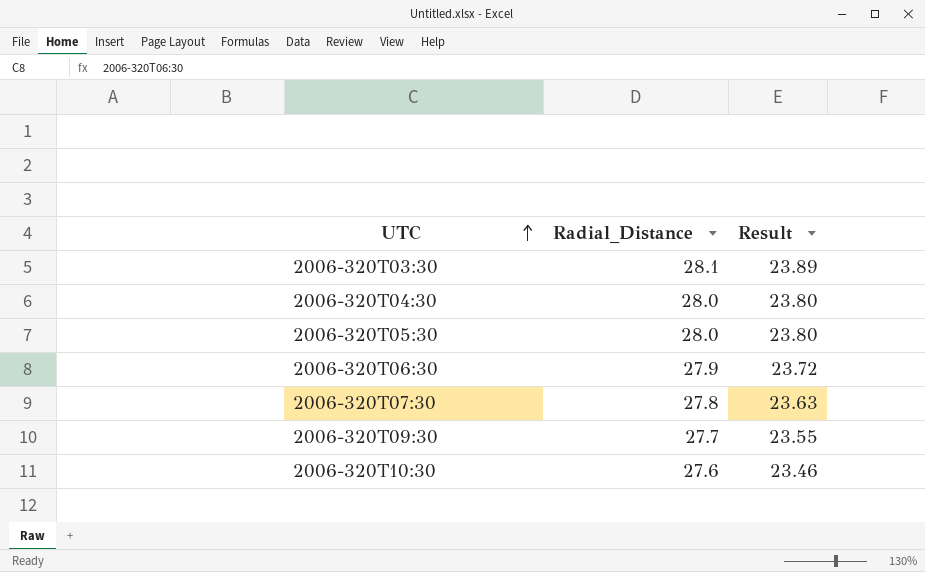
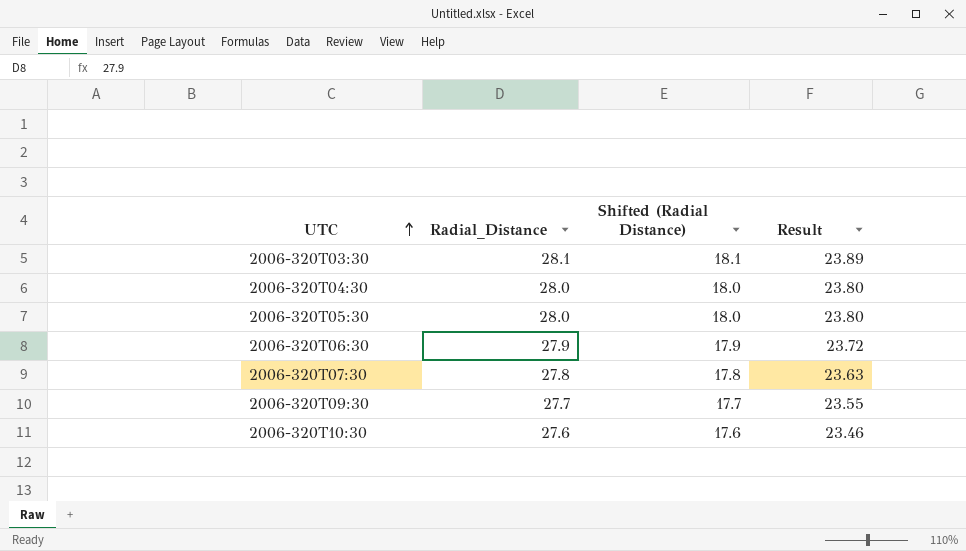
column Shifted (Radial Distance) | formula: none -> [Radial_Distance] - 10

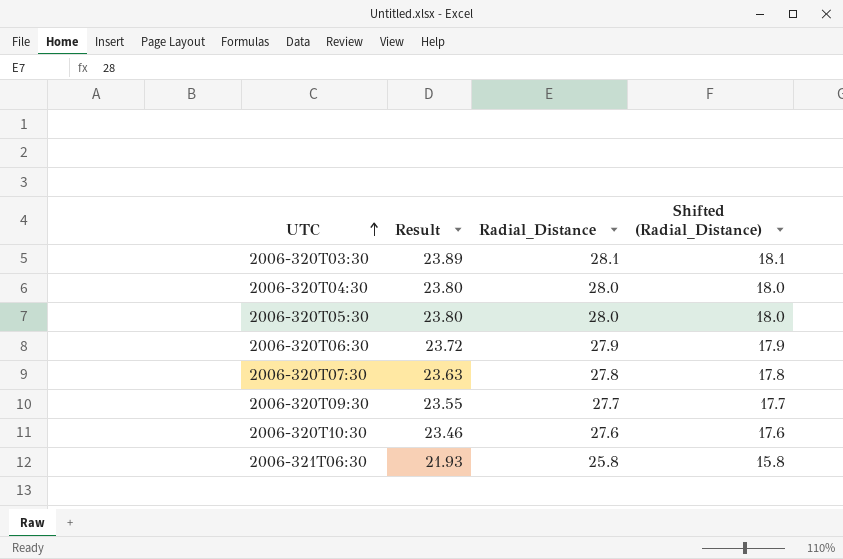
column Result | position: 4 -> 2
column name: Shifted (Radial Distance) -> Shifted (Radial_Distance)
row 2006-321T06:30: none -> 21.93 | 25.8 | 15.8

